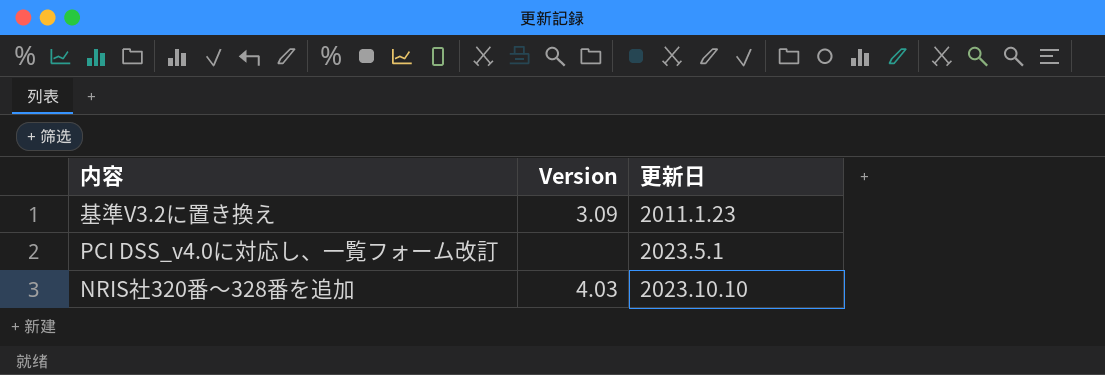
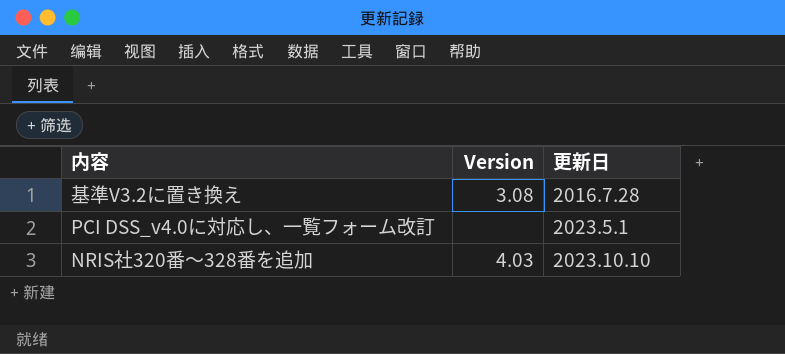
基準V3.2に置き換え | Version: 3.09 -> 3.08
基準V3.2に置き換え | 更新日: 2011.1.23 -> 2016.7.28

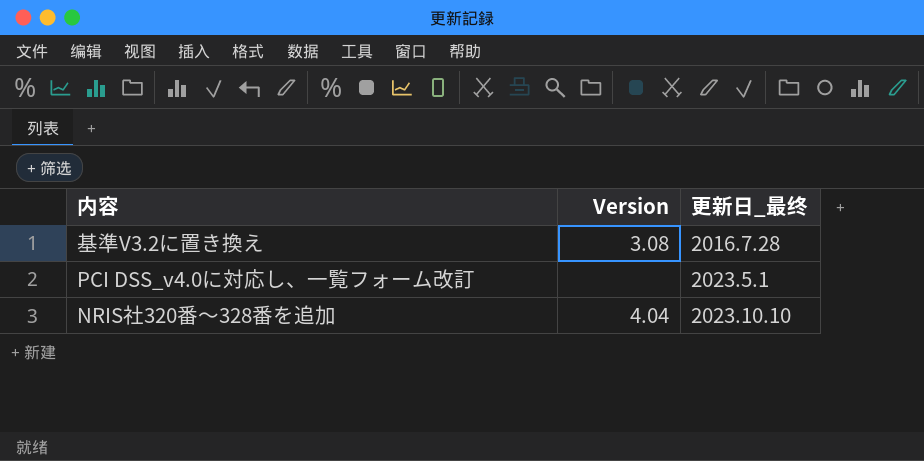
column name: 更新日 -> 更新日_最终
NRIS社320番～328番を追加 | Version: 4.03 -> 4.04

